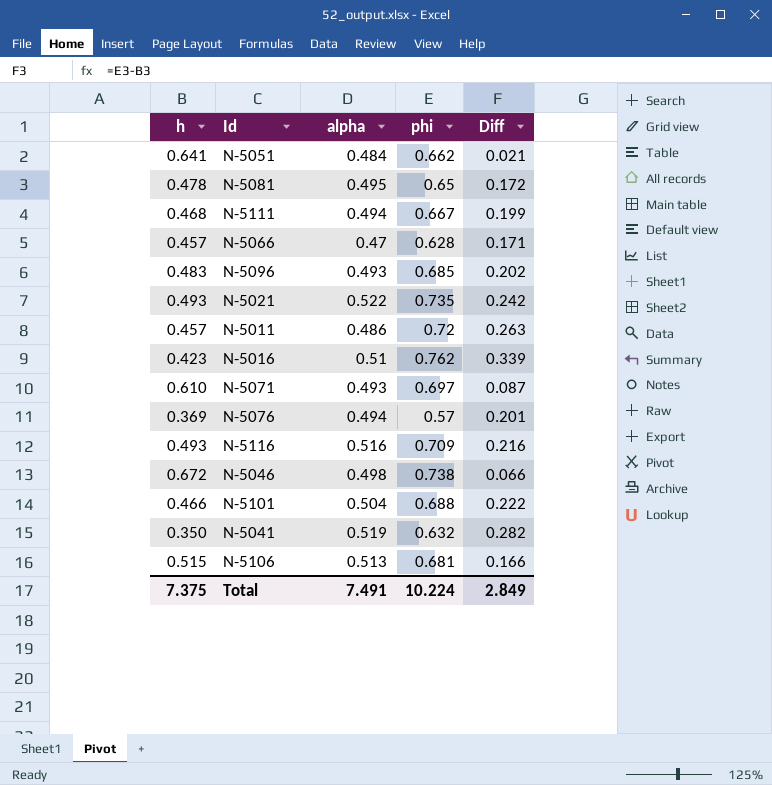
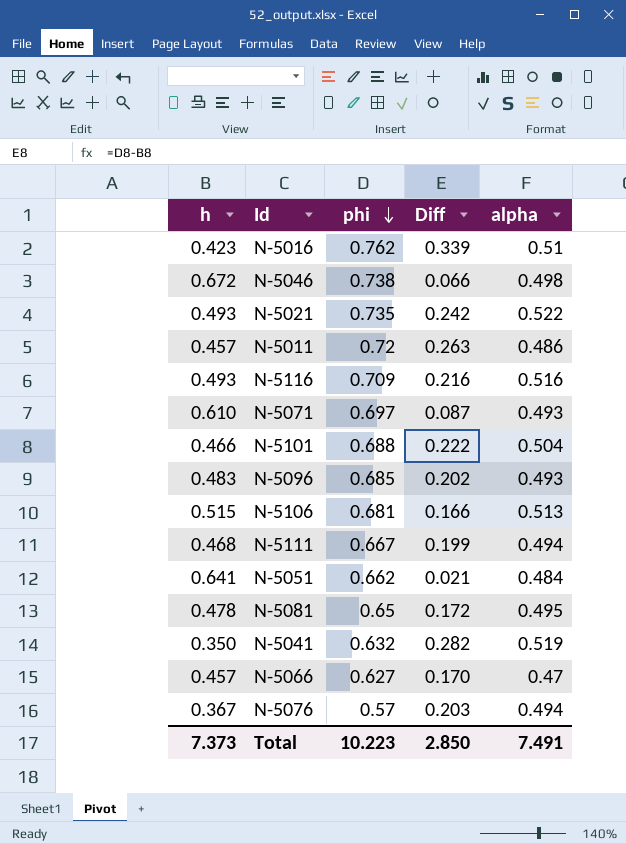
row order: none -> phi descending
column alpha | position: 3 -> 5
N-5066 | phi: 0.628 -> 0.627
N-5066 | Diff: 0.171 -> 0.170
N-5076 | h: 0.369 -> 0.367
N-5076 | Diff: 0.201 -> 0.203
Total | h: 7.375 -> 7.373
Total | phi: 10.224 -> 10.223
Total | Diff: 2.849 -> 2.850

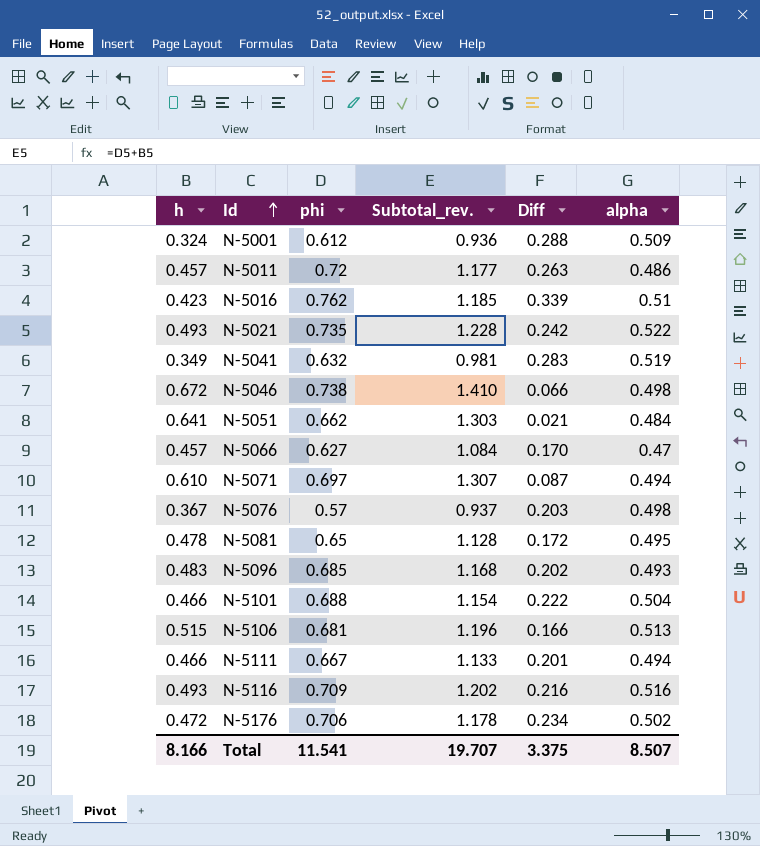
row order: phi descending -> Id ascending
column Subtotal_rev. | formula: none -> [h] + [phi]
row N-5001: none -> 0.324 | 0.612 | 0.936 | 0.288 | 0.509
N-5041 | h: 0.350 -> 0.349
N-5041 | Diff: 0.282 -> 0.283
N-5071 | alpha: 0.493 -> 0.494
N-5076 | alpha: 0.494 -> 0.498
N-5111 | h: 0.468 -> 0.466
N-5111 | Diff: 0.199 -> 0.201
row N-5176: none -> 0.472 | 0.706 | 1.178 | 0.234 | 0.502
Total | h: 7.373 -> 8.166
Total | phi: 10.223 -> 11.541
Total | Diff: 2.850 -> 3.375
Total | alpha: 7.491 -> 8.507

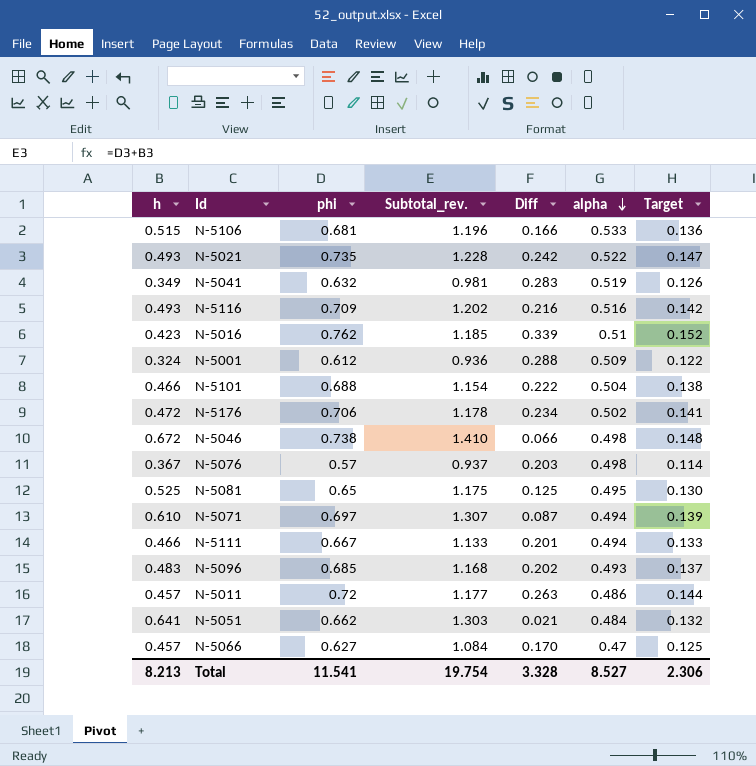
row order: Id ascending -> alpha descending
column Target | formula: none -> [phi] * 0.2
N-5106 | alpha: 0.513 -> 0.533
N-5081 | h: 0.478 -> 0.525
N-5081 | Subtotal_rev.: 1.128 -> 1.175
N-5081 | Diff: 0.172 -> 0.125
Total | h: 8.166 -> 8.213
Total | Subtotal_rev.: 19.707 -> 19.754
Total | Diff: 3.375 -> 3.328
Total | alpha: 8.507 -> 8.527

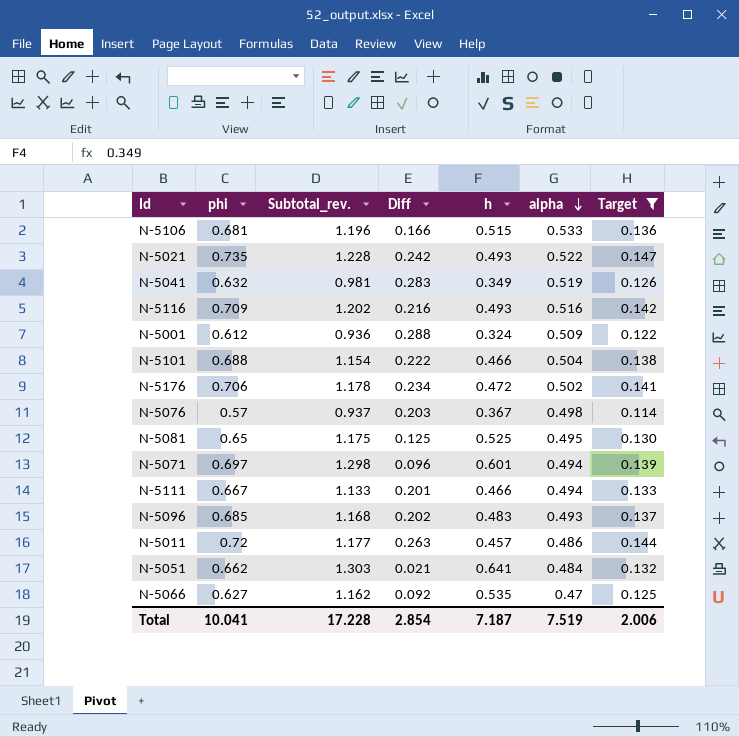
filter: none -> Target <= 0.147
column h | position: 1 -> 5
N-5071 | Subtotal_rev.: 1.307 -> 1.298
N-5071 | Diff: 0.087 -> 0.096
N-5071 | h: 0.610 -> 0.601
N-5066 | Subtotal_rev.: 1.084 -> 1.162
N-5066 | Diff: 0.170 -> 0.092
N-5066 | h: 0.457 -> 0.535
Total | phi: 11.541 -> 10.041
Total | Subtotal_rev.: 19.754 -> 17.228
Total | Diff: 3.328 -> 2.854
Total | h: 8.213 -> 7.187
Total | alpha: 8.527 -> 7.519
Total | Target: 2.306 -> 2.006

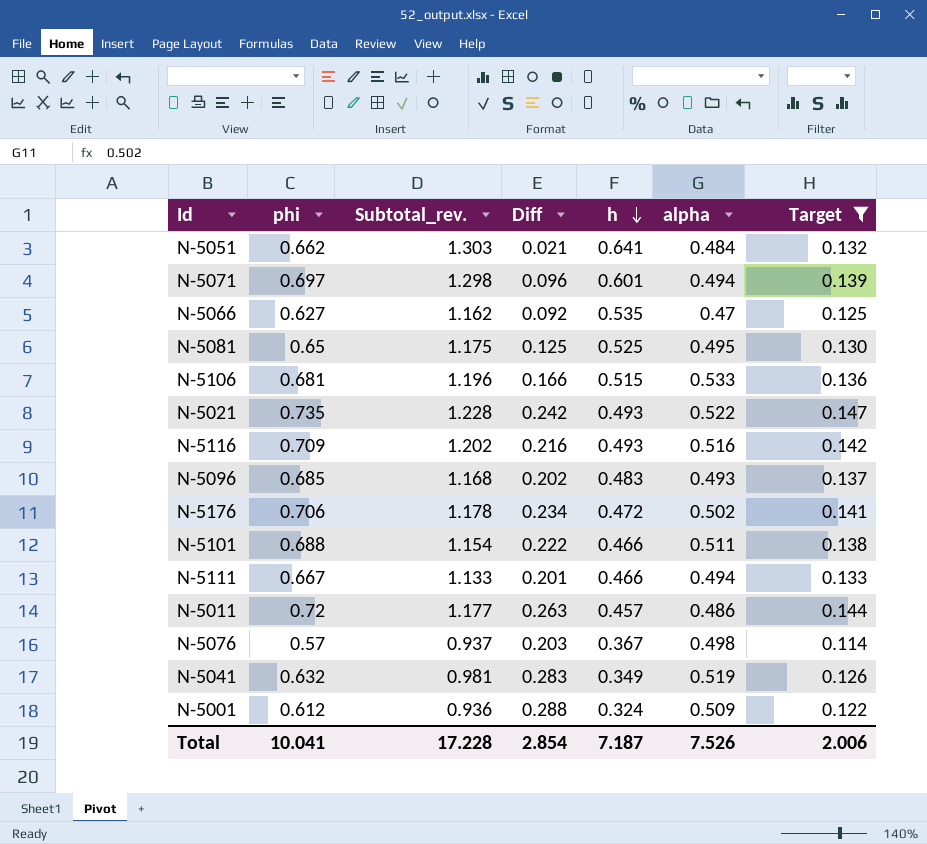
row order: alpha descending -> h descending
N-5101 | alpha: 0.504 -> 0.511
Total | alpha: 7.519 -> 7.526

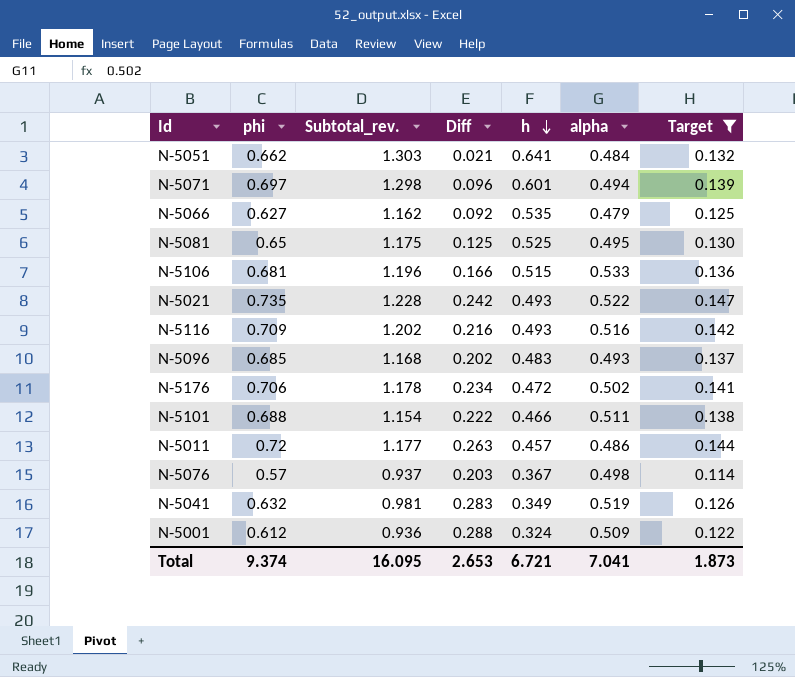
row N-5111: 0.667 | 1.133 | 0.201 | 0.466 | 0.494 | 0.133 -> none
N-5066 | alpha: 0.47 -> 0.479
Total | phi: 10.041 -> 9.374
Total | Subtotal_rev.: 17.228 -> 16.095
Total | Diff: 2.854 -> 2.653
Total | h: 7.187 -> 6.721
Total | alpha: 7.526 -> 7.041
Total | Target: 2.006 -> 1.873

